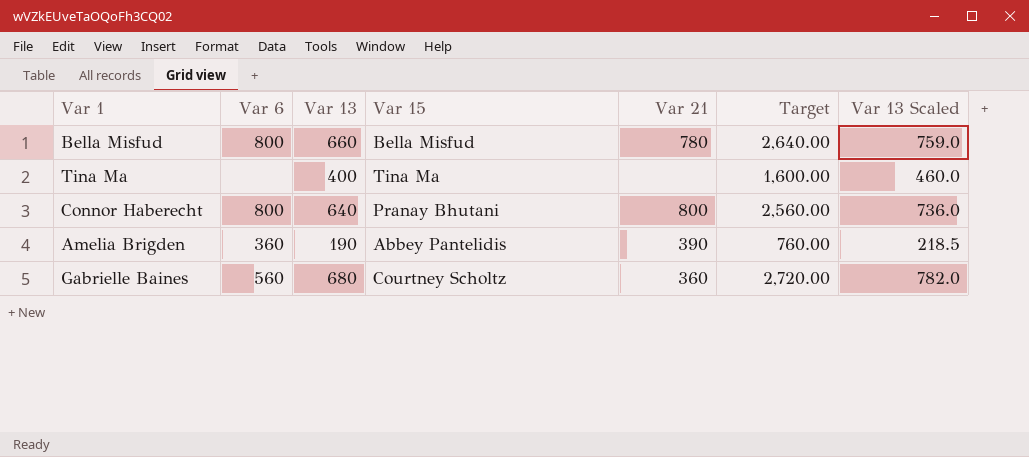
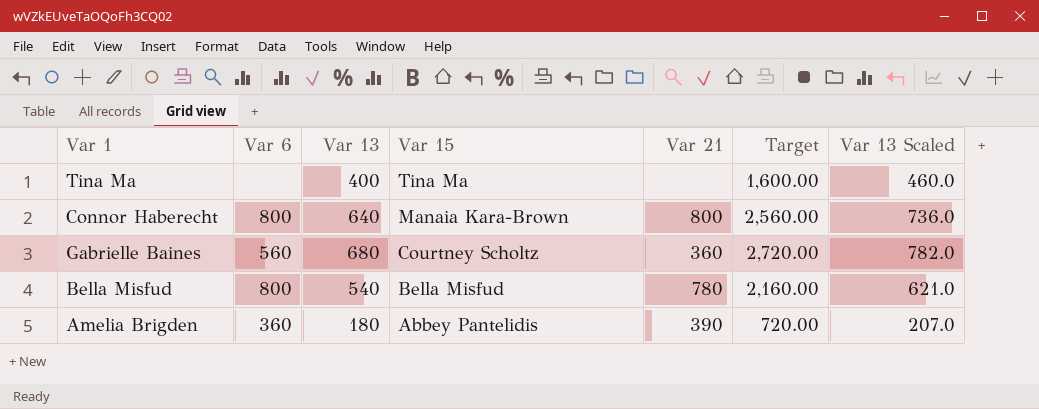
row order: none -> Var 15 descending
Connor Haberecht | Var 15: Pranay Bhutani -> Manaia Kara-Brown
Bella Misfud | Var 13: 660 -> 540
Bella Misfud | Target: 2,640.00 -> 2,160.00
Bella Misfud | Var 13 Scaled: 759.0 -> 621.0
Amelia Brigden | Var 13: 190 -> 180
Amelia Brigden | Target: 760.00 -> 720.00
Amelia Brigden | Var 13 Scaled: 218.5 -> 207.0

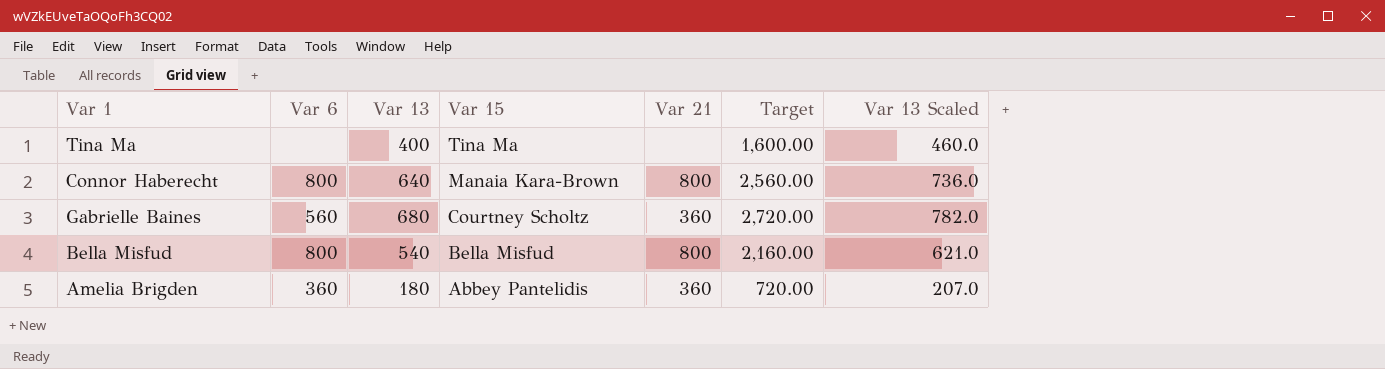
Bella Misfud | Var 21: 780 -> 800
Amelia Brigden | Var 21: 390 -> 360

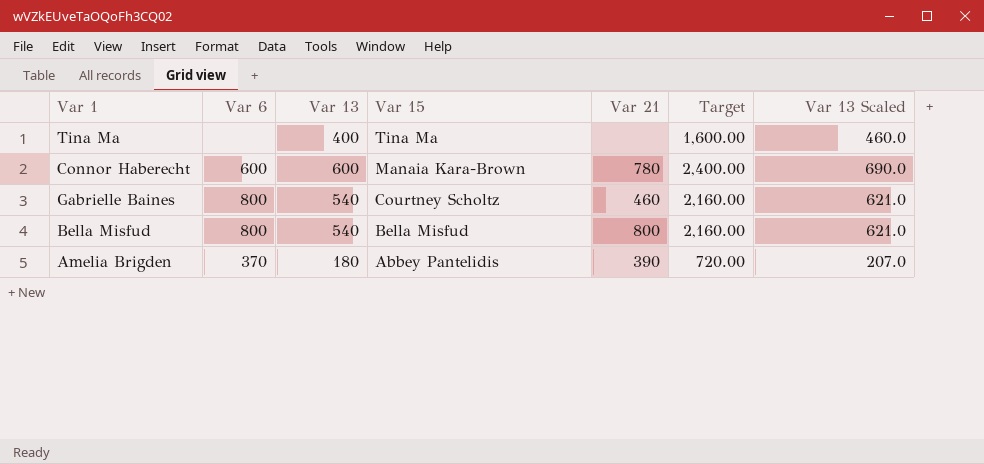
Connor Haberecht | Var 6: 800 -> 600
Connor Haberecht | Var 13: 640 -> 600
Connor Haberecht | Var 21: 800 -> 780
Connor Haberecht | Target: 2,560.00 -> 2,400.00
Connor Haberecht | Var 13 Scaled: 736.0 -> 690.0
Gabrielle Baines | Var 6: 560 -> 800
Gabrielle Baines | Var 13: 680 -> 540
Gabrielle Baines | Var 21: 360 -> 460
Gabrielle Baines | Target: 2,720.00 -> 2,160.00
Gabrielle Baines | Var 13 Scaled: 782.0 -> 621.0
Amelia Brigden | Var 6: 360 -> 370
Amelia Brigden | Var 21: 360 -> 390

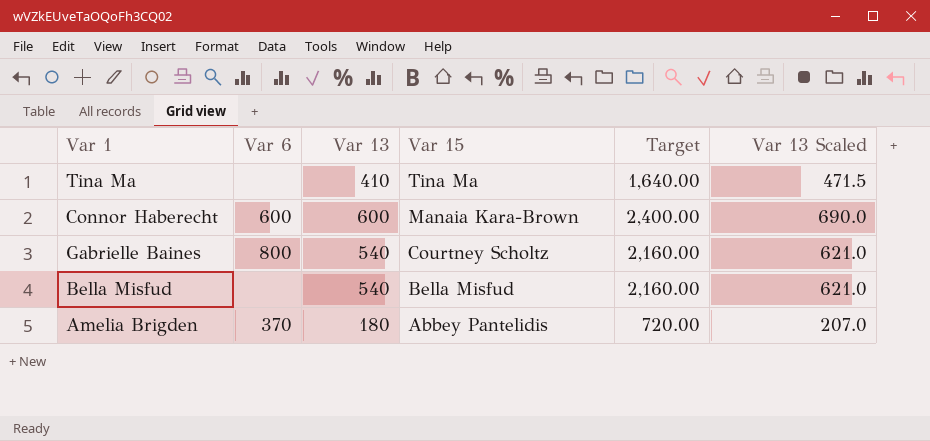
column Var 21 | position: 5 -> none
Tina Ma | Var 13: 400 -> 410
Tina Ma | Target: 1,600.00 -> 1,640.00
Tina Ma | Var 13 Scaled: 460.0 -> 471.5
Bella Misfud | Var 6: 800 -> none

